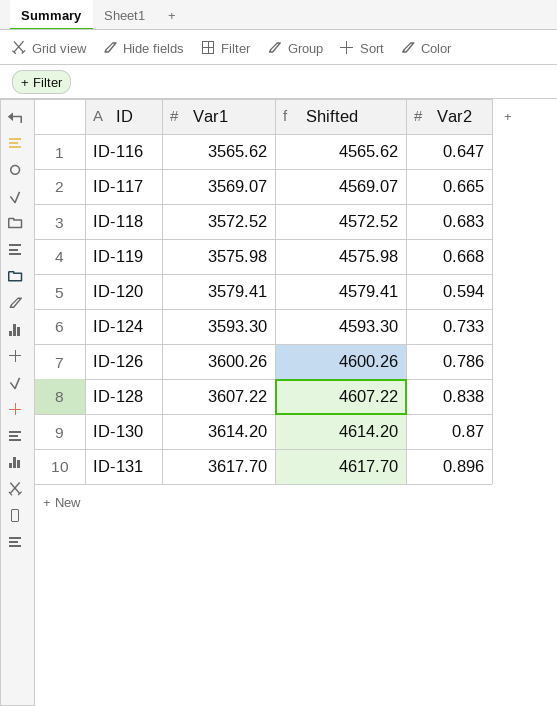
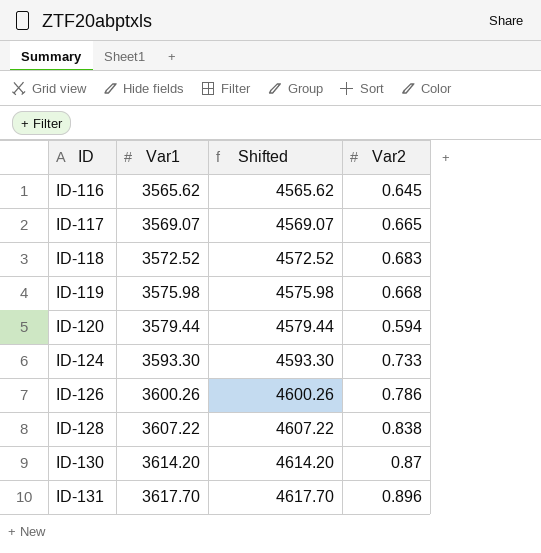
ID-116 | Var2: 0.647 -> 0.645
ID-120 | Var1: 3579.41 -> 3579.44
ID-120 | Shifted: 4579.41 -> 4579.44

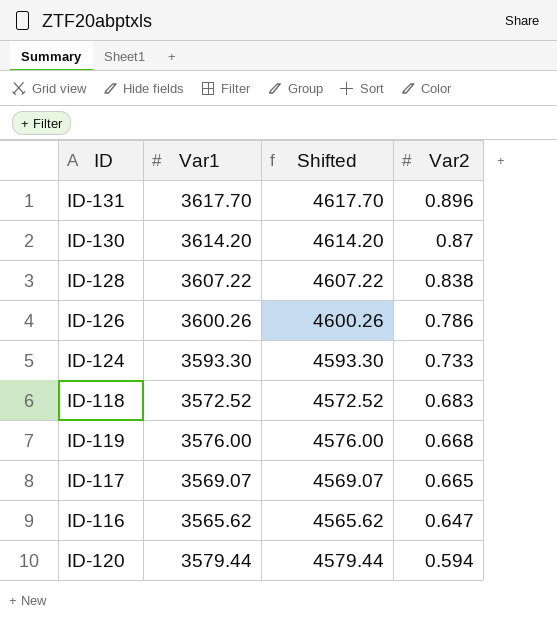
row order: ID ascending -> Var2 descending
ID-119 | Var1: 3575.98 -> 3576.00
ID-119 | Shifted: 4575.98 -> 4576.00
ID-116 | Var2: 0.645 -> 0.647

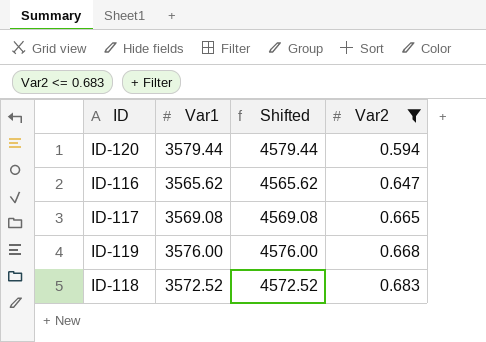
filter: none -> Var2 <= 0.683
row order: Var2 descending -> Var2 ascending
ID-117 | Var1: 3569.07 -> 3569.08
ID-117 | Shifted: 4569.07 -> 4569.08

